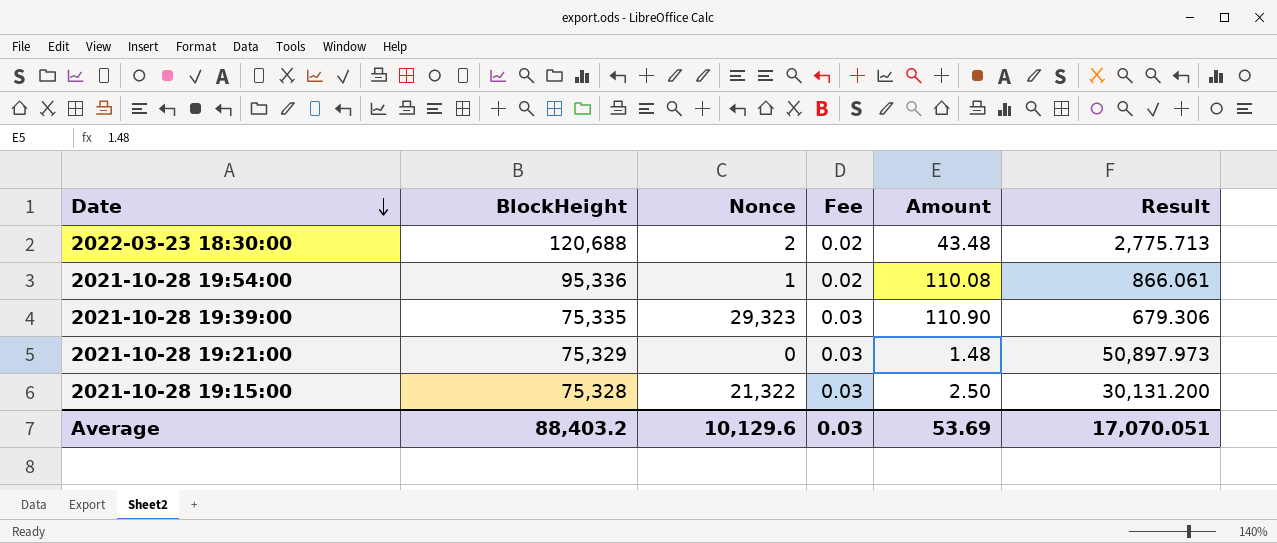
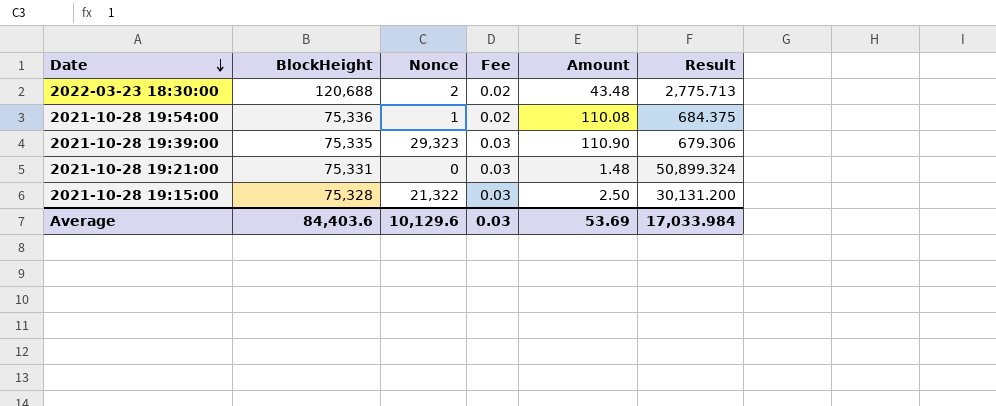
2021-10-28 19:54:00 | BlockHeight: 95,336 -> 75,336
2021-10-28 19:54:00 | Result: 866.061 -> 684.375
2021-10-28 19:21:00 | BlockHeight: 75,329 -> 75,331
2021-10-28 19:21:00 | Result: 50,897.973 -> 50,899.324
Average | BlockHeight: 88,403.2 -> 84,403.6
Average | Result: 17,070.051 -> 17,033.984

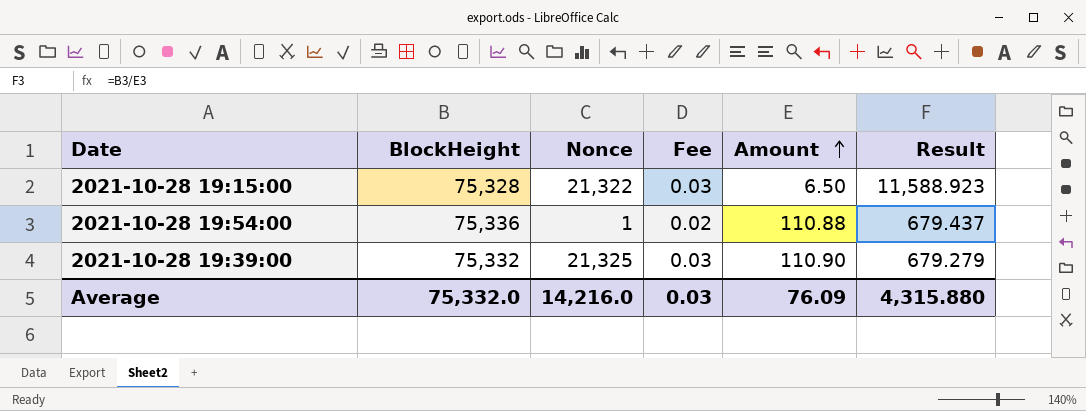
row order: Date descending -> Amount ascending
row 2022-03-23 18:30:00: 120,688 | 2 | 0.02 | 43.48 | 2,775.713 -> none
row 2021-10-28 19:21:00: 75,331 | 0 | 0.03 | 1.48 | 50,899.324 -> none
2021-10-28 19:15:00 | Amount: 2.50 -> 6.50
2021-10-28 19:15:00 | Result: 30,131.200 -> 11,588.923
2021-10-28 19:54:00 | Amount: 110.08 -> 110.88
2021-10-28 19:54:00 | Result: 684.375 -> 679.437
2021-10-28 19:39:00 | BlockHeight: 75,335 -> 75,332
2021-10-28 19:39:00 | Nonce: 29,323 -> 21,325
2021-10-28 19:39:00 | Result: 679.306 -> 679.279
Average | BlockHeight: 84,403.6 -> 75,332.0
Average | Nonce: 10,129.6 -> 14,216.0
Average | Amount: 53.69 -> 76.09
Average | Result: 17,033.984 -> 4,315.880

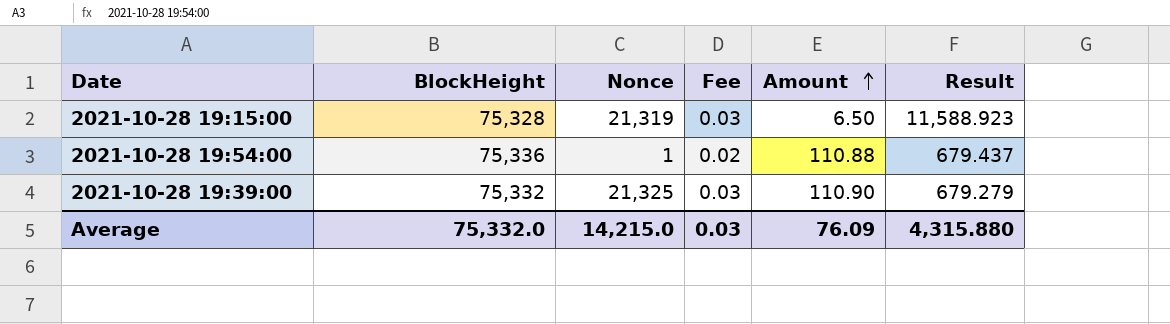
2021-10-28 19:15:00 | Nonce: 21,322 -> 21,319
Average | Nonce: 14,216.0 -> 14,215.0

